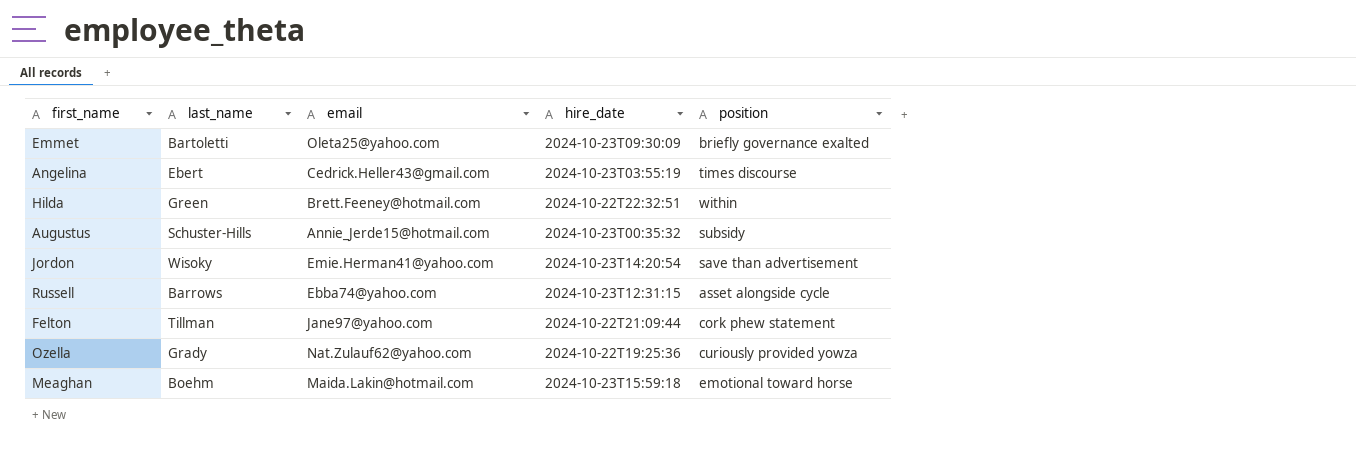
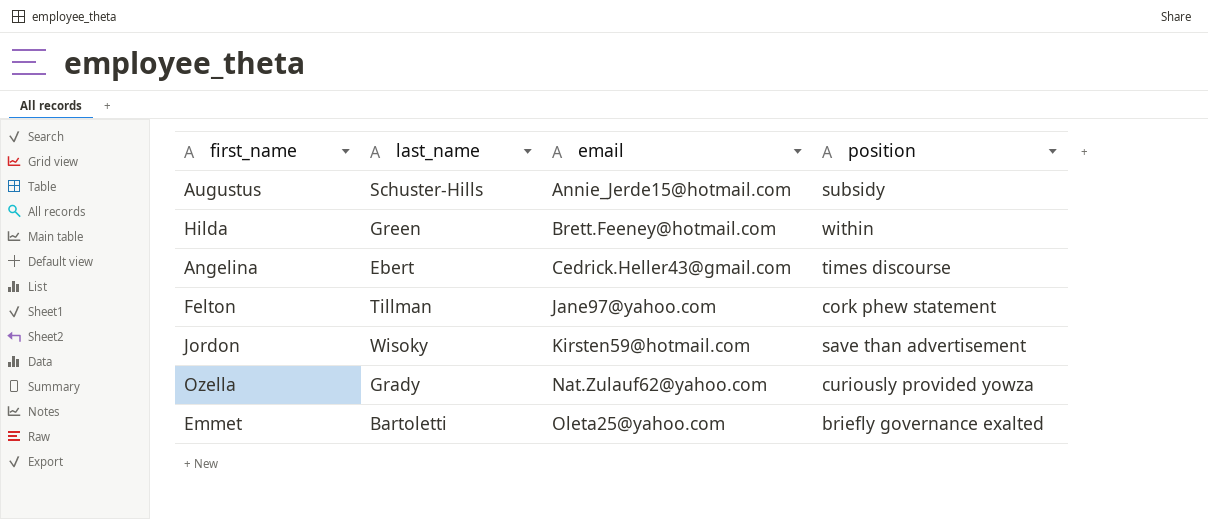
row order: none -> email ascending
column hire_date | position: 4 -> none
row Russell: Barrows | Ebba74@yahoo.com | 2024-10-23T12:31:15 | asset alongside cycle -> none
row Meaghan: Boehm | Maida.Lakin@hotmail.com | 2024-10-23T15:59:18 | emotional toward horse -> none
Jordon | email: Emie.Herman41@yahoo.com -> Kirsten59@hotmail.com

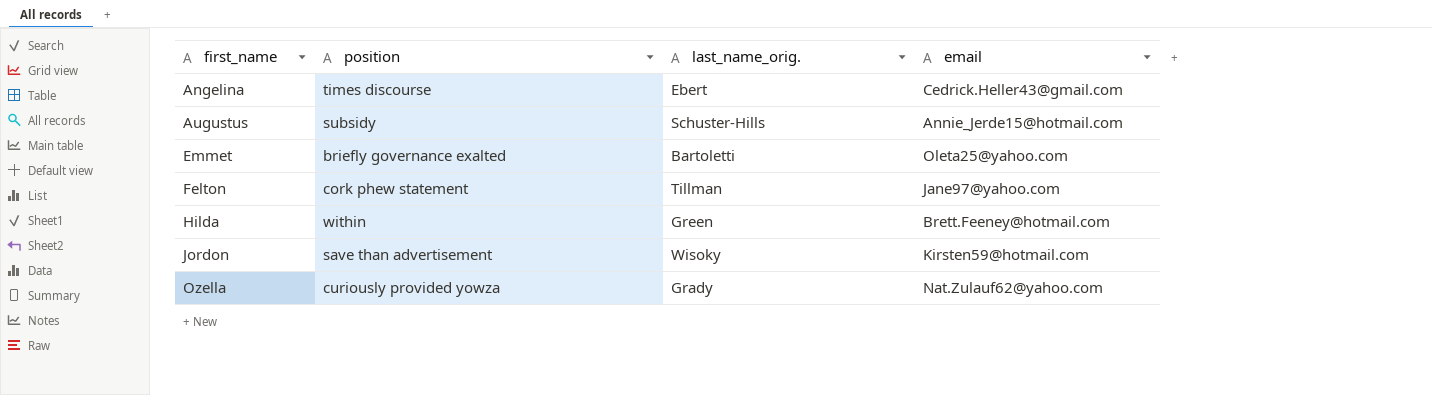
row order: email ascending -> first_name ascending
column position | position: 4 -> 2
column name: last_name -> last_name_orig.

